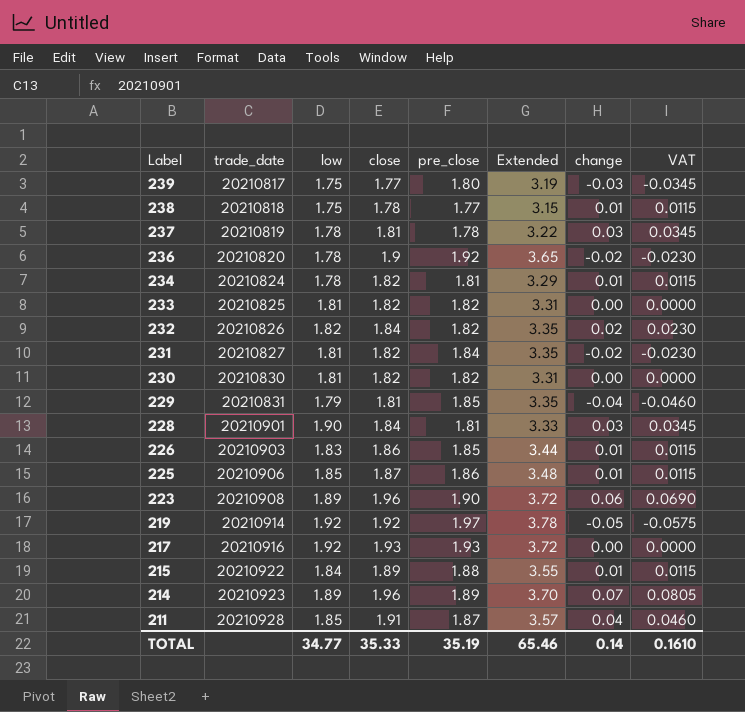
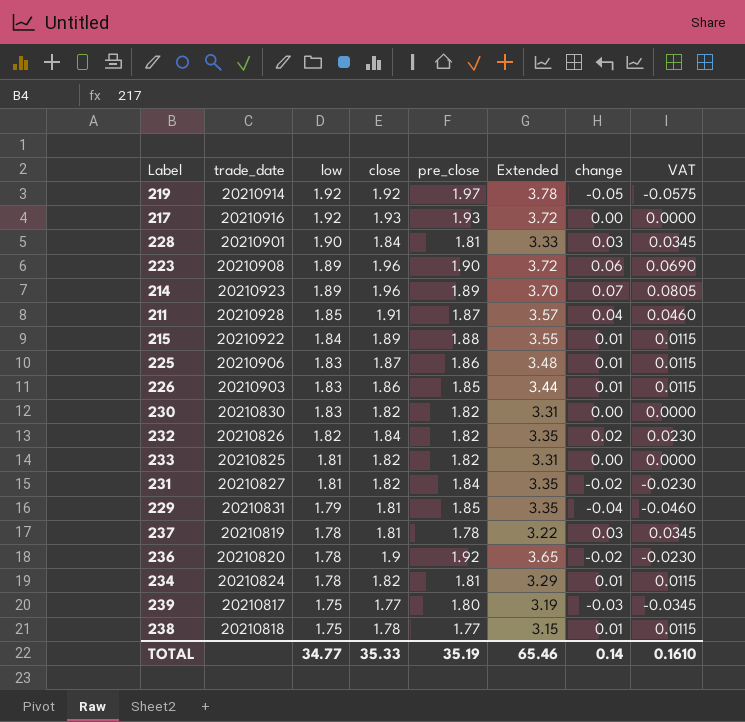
row order: Label descending -> low descending
225 | low: 1.85 -> 1.83
230 | low: 1.81 -> 1.83

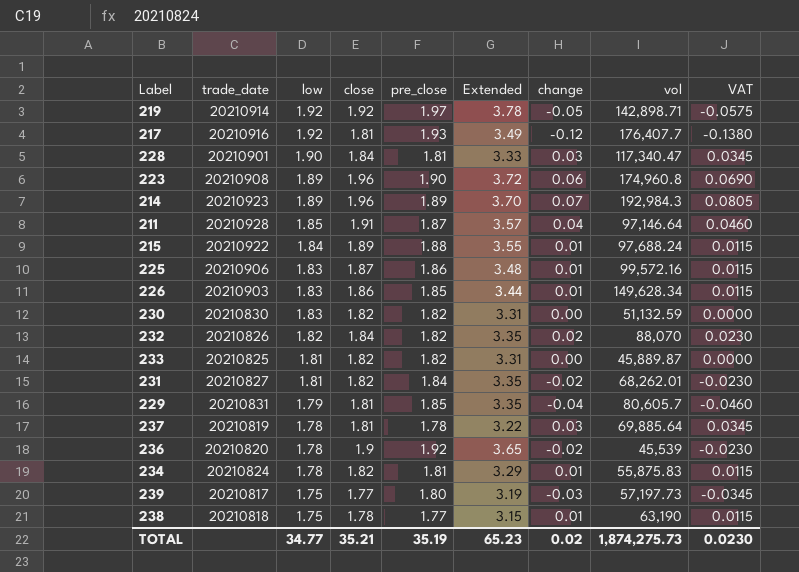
column vol | position: none -> 8
217 | close: 1.93 -> 1.81
217 | Extended: 3.72 -> 3.49
217 | change: 0.00 -> -0.12
217 | VAT: 0.0000 -> -0.1380
TOTAL | close: 35.33 -> 35.21
TOTAL | Extended: 65.46 -> 65.23
TOTAL | change: 0.14 -> 0.02
TOTAL | VAT: 0.1610 -> 0.0230

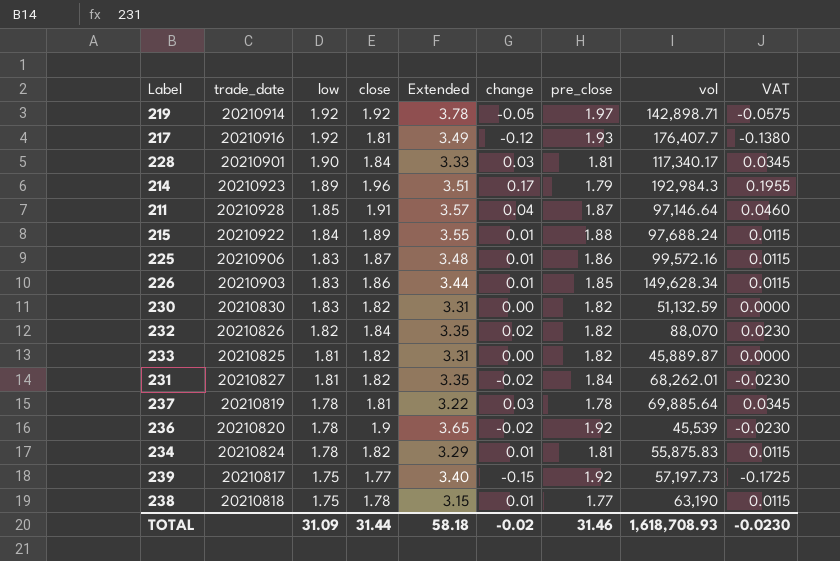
column pre_close | position: 5 -> 7
row 223: 20210908 | 1.89 | 1.96 | 1.90 | 3.72 | 0.06 | 174,960.8 | 0.0690 -> none
row 229: 20210831 | 1.79 | 1.81 | 1.85 | 3.35 | -0.04 | 80,605.7 | -0.0460 -> none
228 | vol: 117,340.47 -> 117,340.17
214 | Extended: 3.70 -> 3.51
214 | change: 0.07 -> 0.17
214 | pre_close: 1.89 -> 1.79
214 | VAT: 0.0805 -> 0.1955
239 | Extended: 3.19 -> 3.40
239 | change: -0.03 -> -0.15
239 | pre_close: 1.80 -> 1.92
239 | VAT: -0.0345 -> -0.1725
TOTAL | low: 34.77 -> 31.09
TOTAL | close: 35.21 -> 31.44
TOTAL | Extended: 65.23 -> 58.18
TOTAL | change: 0.02 -> -0.02
TOTAL | pre_close: 35.19 -> 31.46
TOTAL | vol: 1,874,275.73 -> 1,618,708.93
TOTAL | VAT: 0.0230 -> -0.0230

